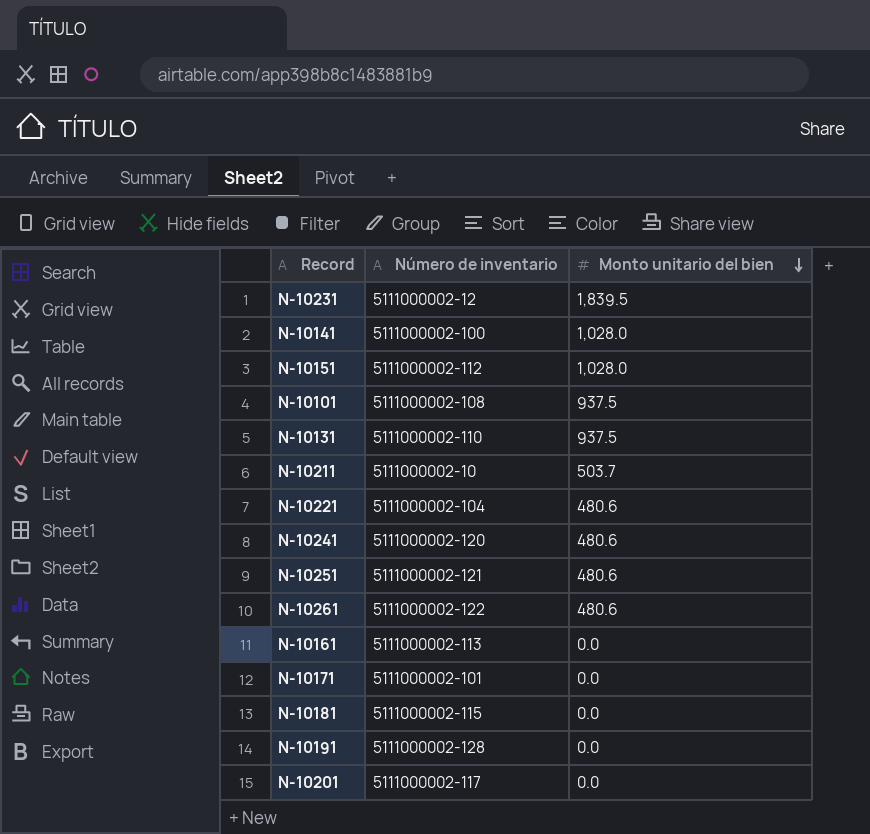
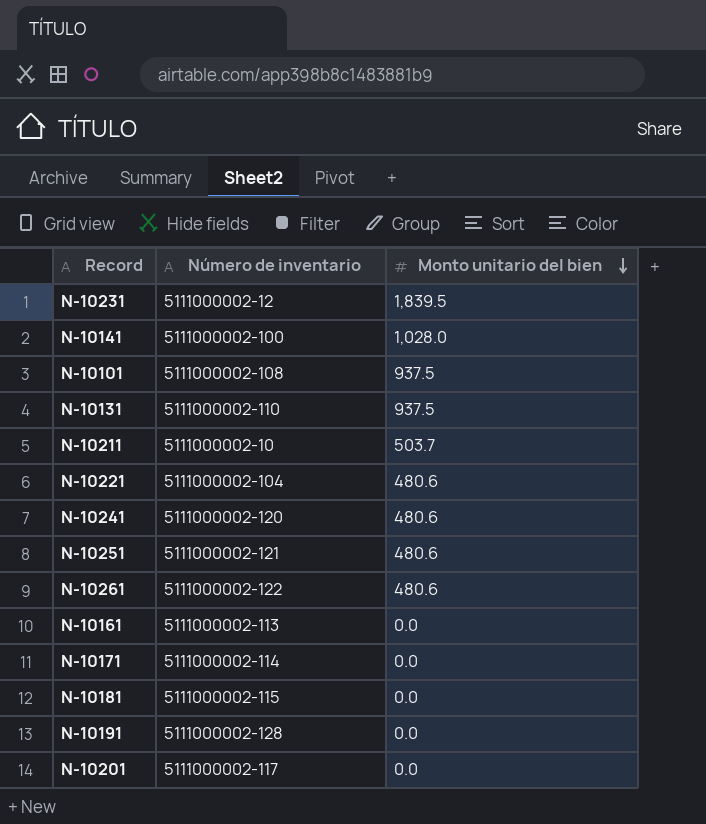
row N-10151: 5111000002-112 | 1,028.0 -> none
N-10171 | Número de inventario: 5111000002-101 -> 5111000002-114

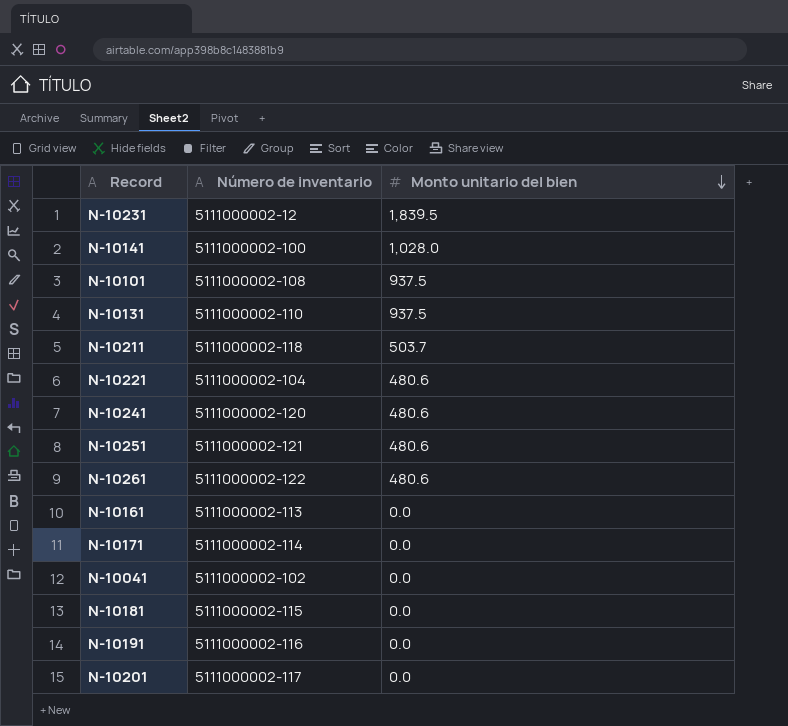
N-10211 | Número de inventario: 5111000002-10 -> 5111000002-118
row N-10041: none -> 5111000002-102 | 0.0
N-10191 | Número de inventario: 5111000002-128 -> 5111000002-116

